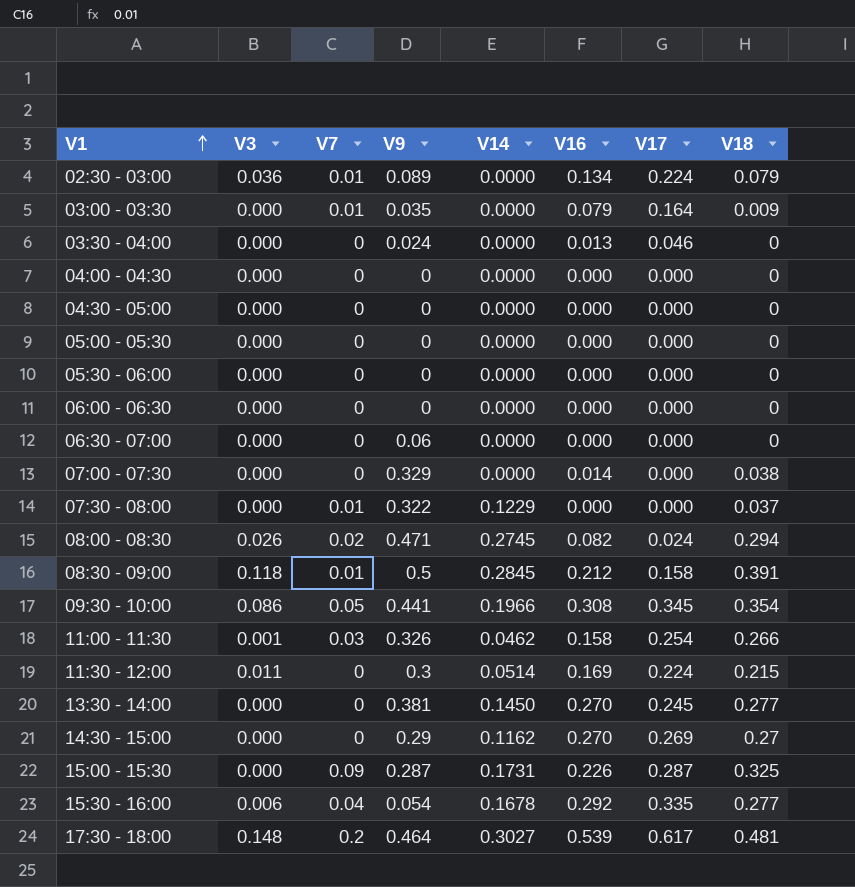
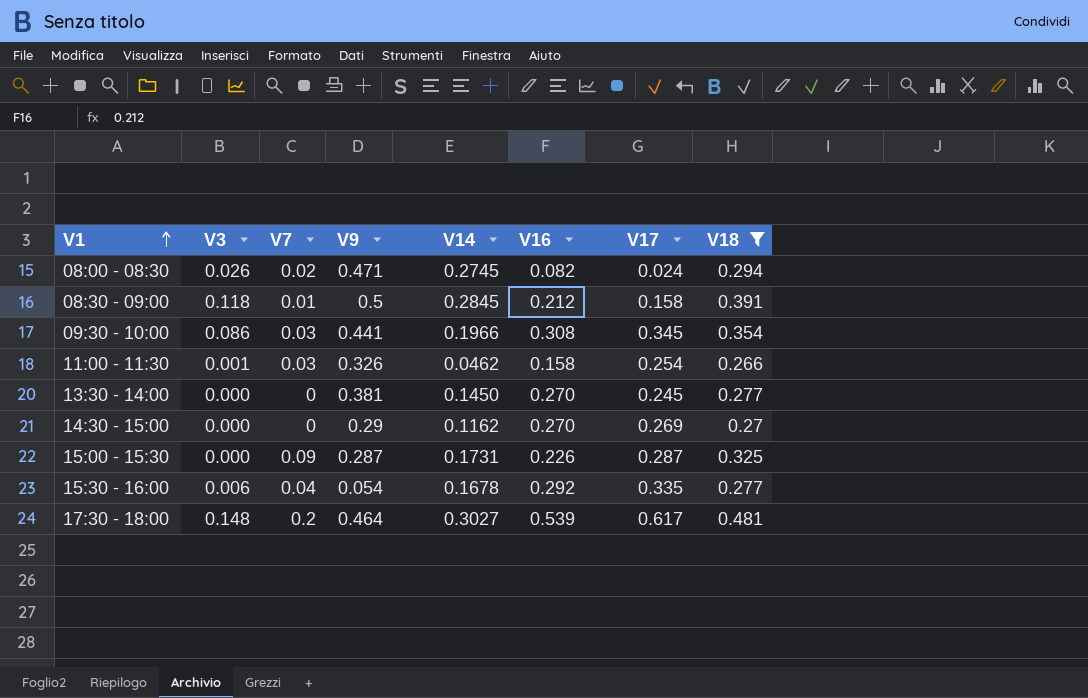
filter: none -> V18 >= 0.266
09:30 - 10:00 | V7: 0.05 -> 0.03

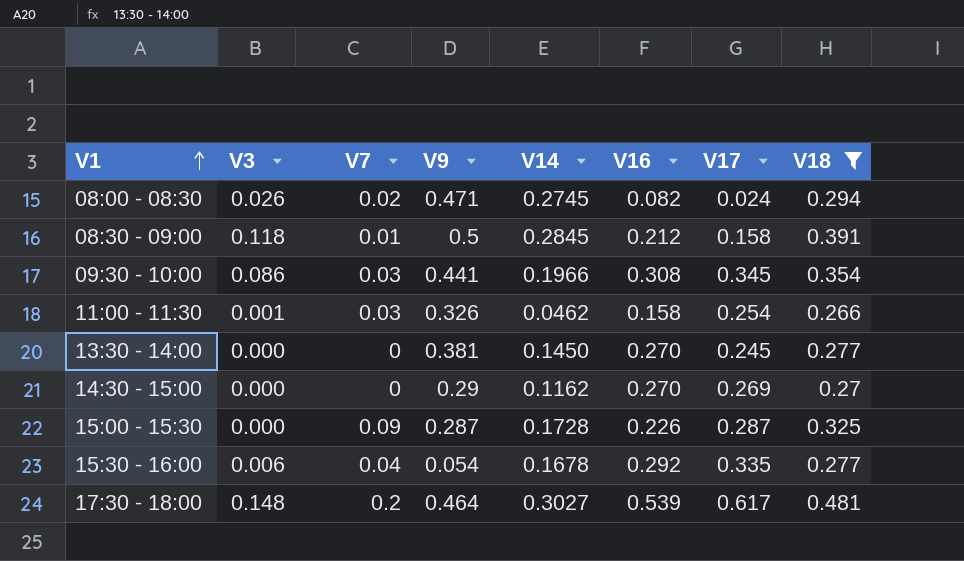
15:00 - 15:30 | V14: 0.1731 -> 0.1728

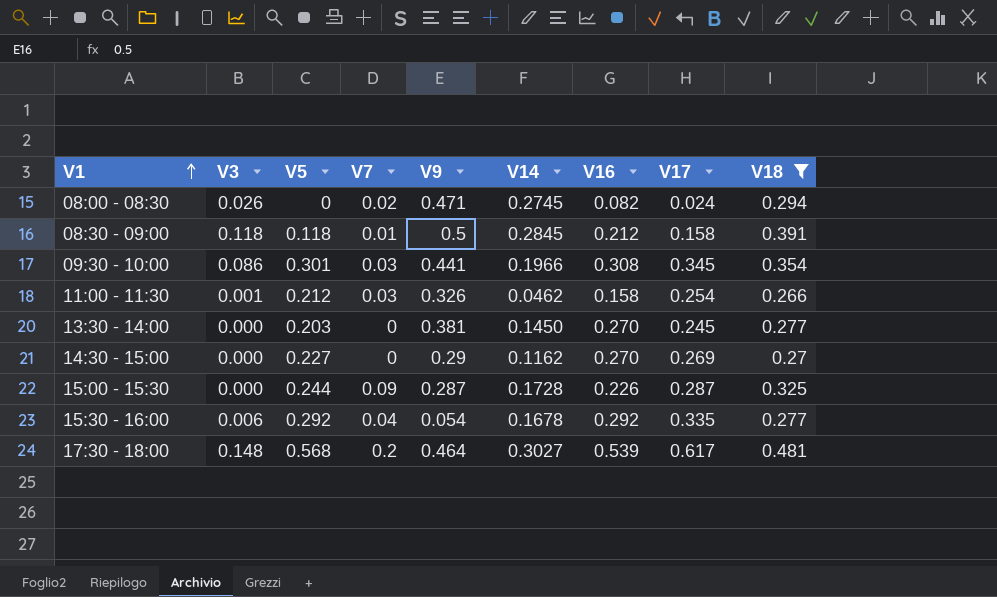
column V5 | position: none -> 3

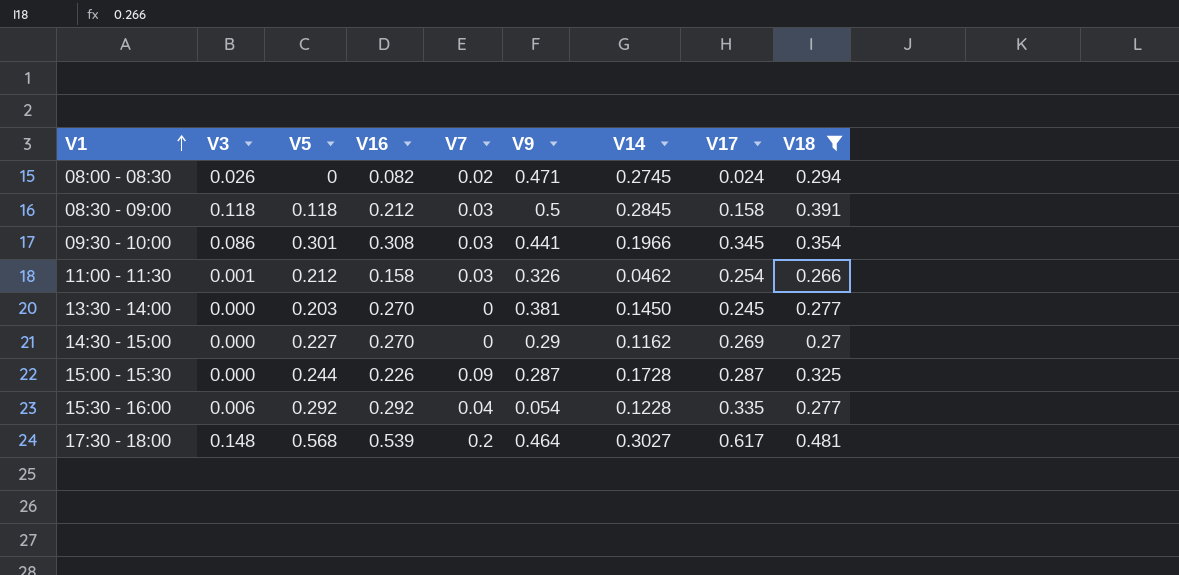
column V16 | position: 7 -> 4
08:30 - 09:00 | V7: 0.01 -> 0.03
15:30 - 16:00 | V14: 0.1678 -> 0.1228

